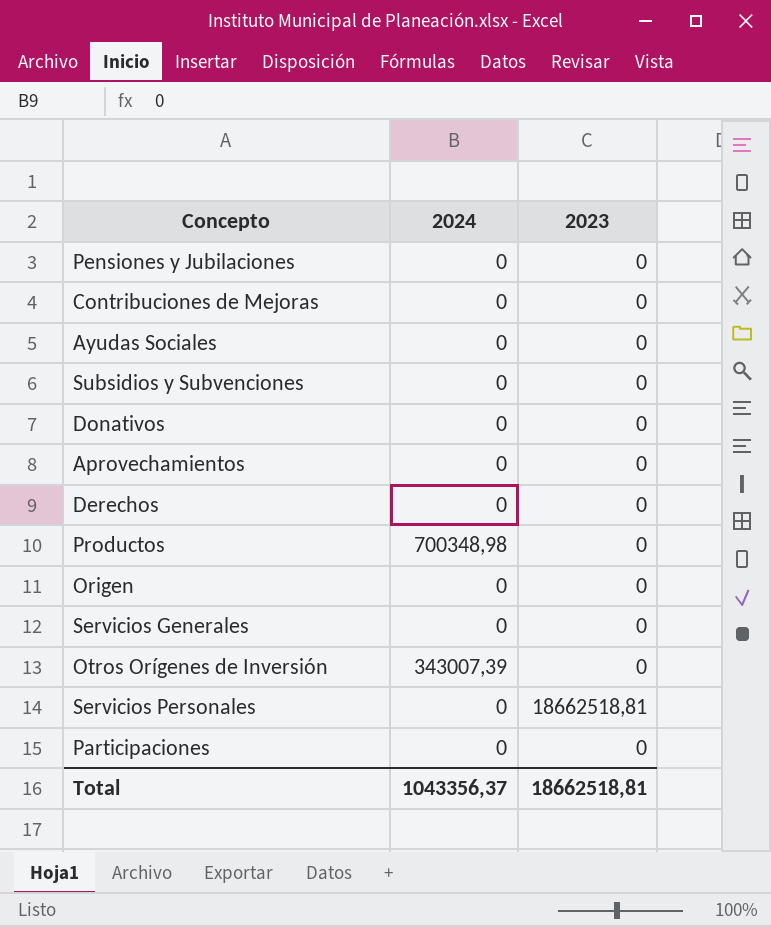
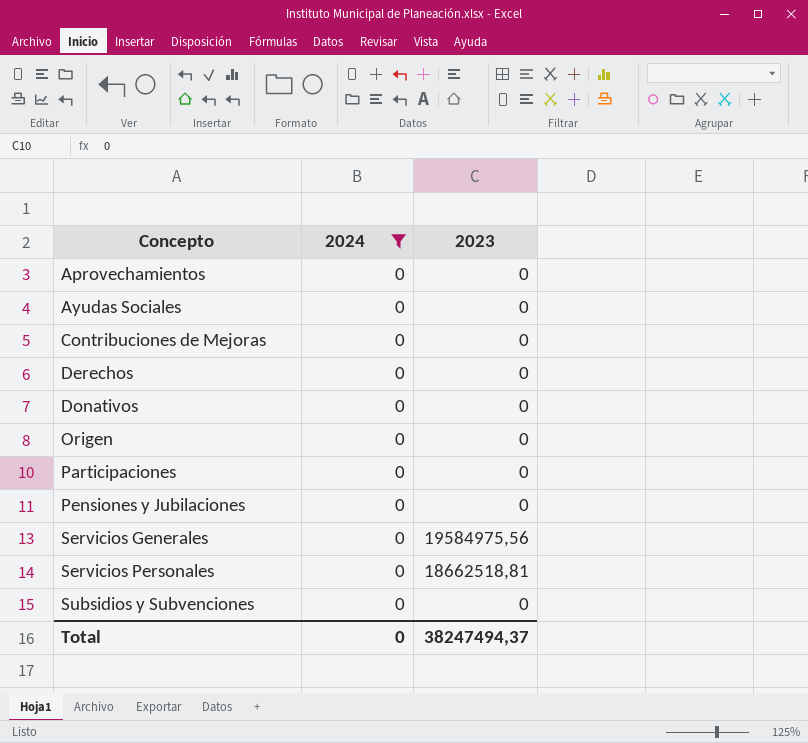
filter: none -> 2024 = 0
row order: none -> Concepto ascending
Servicios Generales | 2023: 0 -> 19584975,56
Total | 2024: 1043356,37 -> 0
Total | 2023: 18662518,81 -> 38247494,37

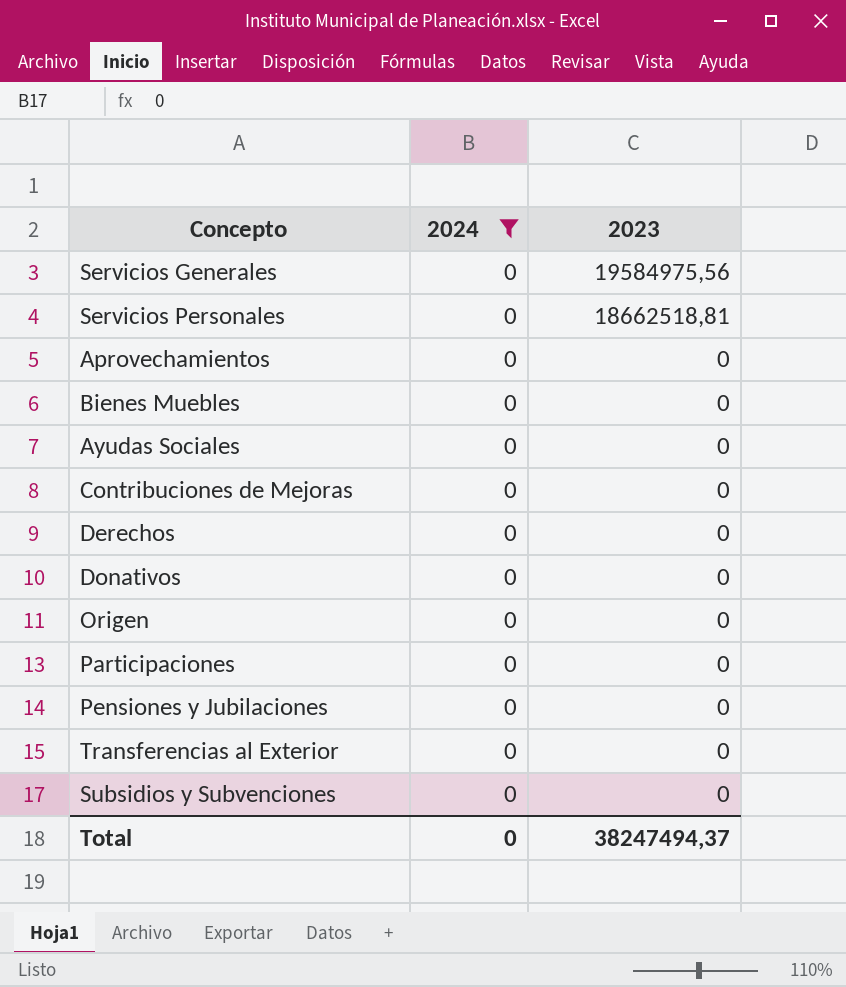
row order: Concepto ascending -> 2023 descending
row Bienes Muebles: none -> 0 | 0
row Transferencias al Exterior: none -> 0 | 0

